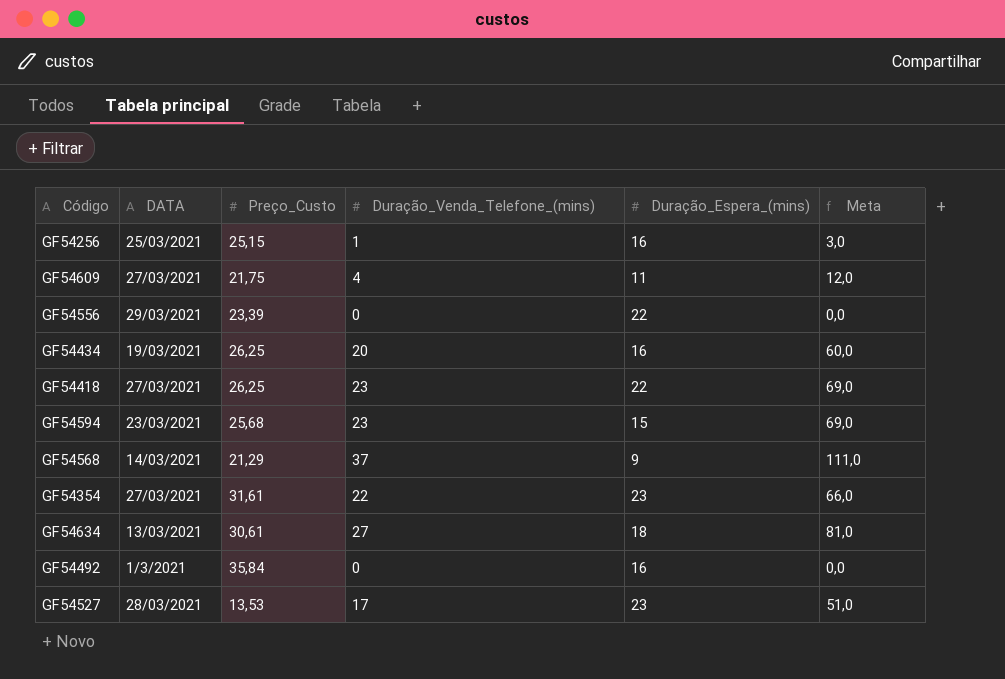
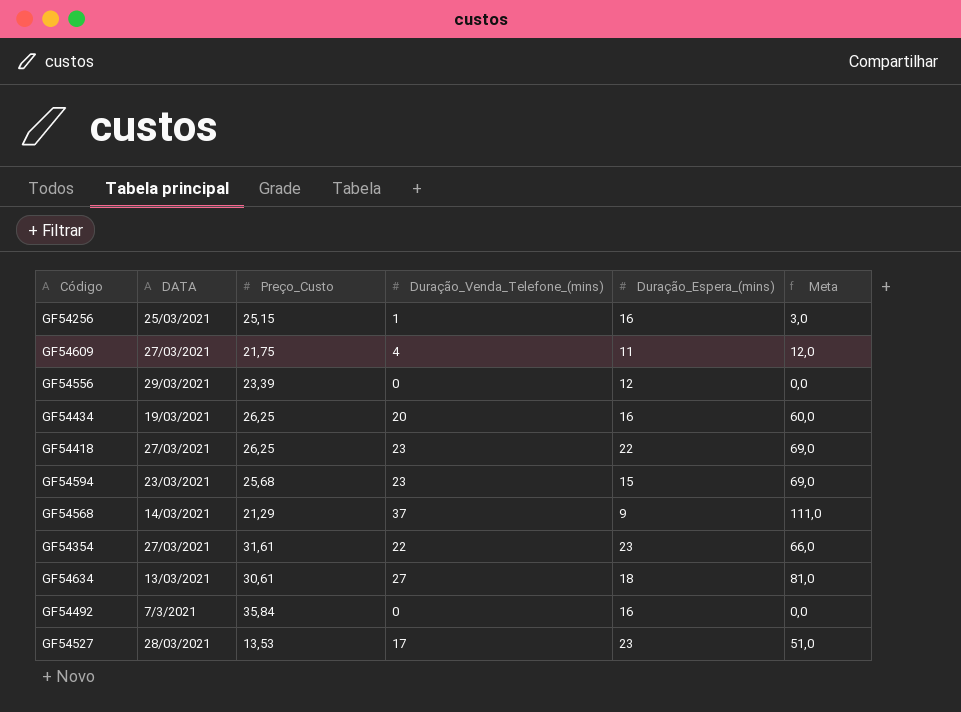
GF54556 | Duração_Espera_(mins): 22 -> 12
GF54492 | DATA: 1/3/2021 -> 7/3/2021

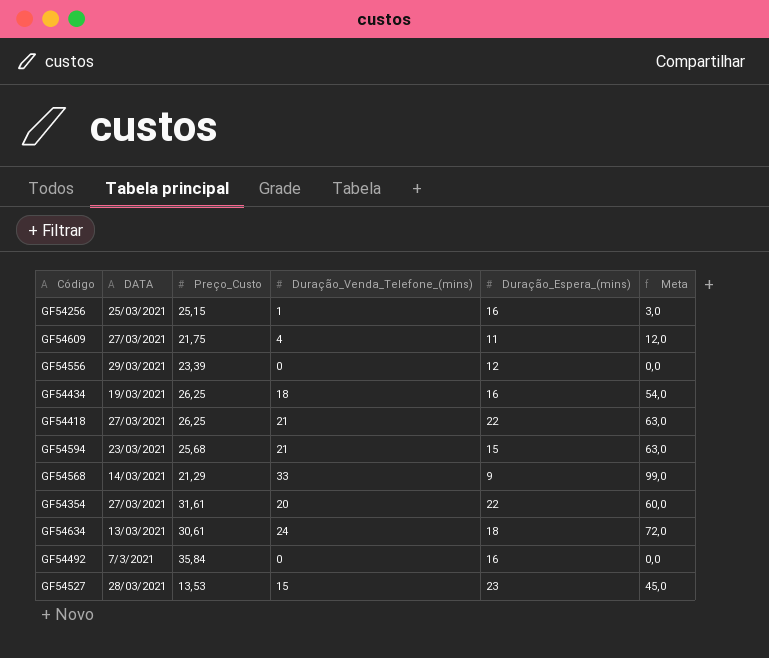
GF54434 | Duração_Venda_Telefone_(mins): 20 -> 18
GF54434 | Meta: 60,0 -> 54,0
GF54418 | Duração_Venda_Telefone_(mins): 23 -> 21
GF54418 | Meta: 69,0 -> 63,0
GF54594 | Duração_Venda_Telefone_(mins): 23 -> 21
GF54594 | Meta: 69,0 -> 63,0
GF54568 | Duração_Venda_Telefone_(mins): 37 -> 33
GF54568 | Meta: 111,0 -> 99,0
GF54354 | Duração_Venda_Telefone_(mins): 22 -> 20
GF54354 | Duração_Espera_(mins): 23 -> 22
GF54354 | Meta: 66,0 -> 60,0
GF54634 | Duração_Venda_Telefone_(mins): 27 -> 24
GF54634 | Meta: 81,0 -> 72,0
GF54527 | Duração_Venda_Telefone_(mins): 17 -> 15
GF54527 | Meta: 51,0 -> 45,0

